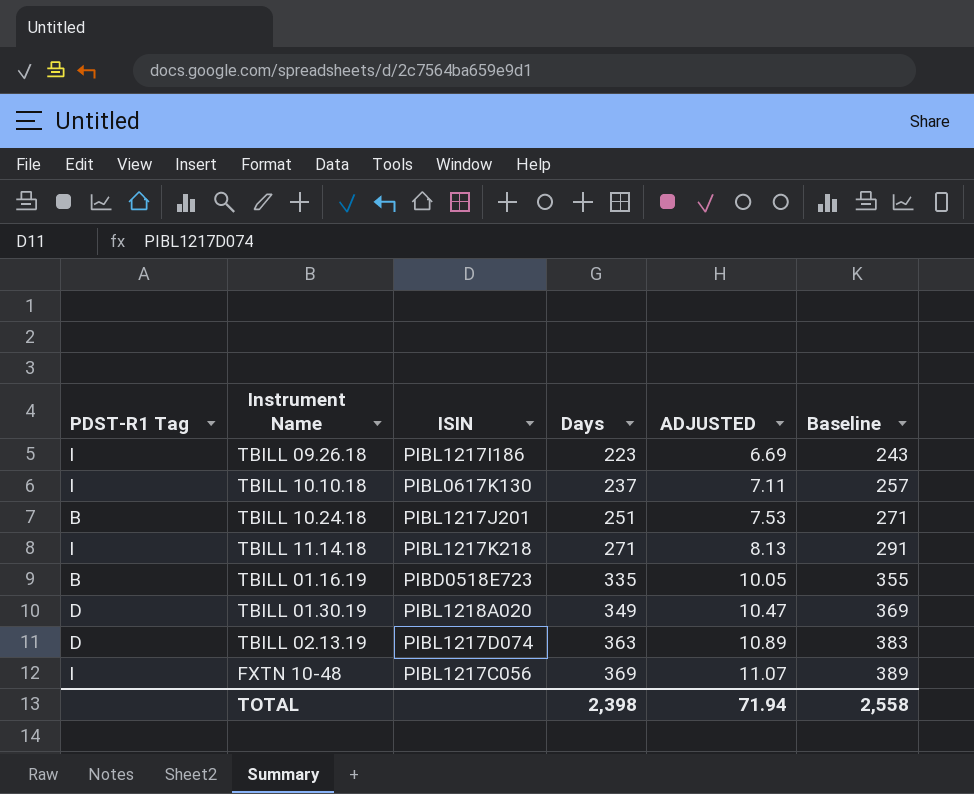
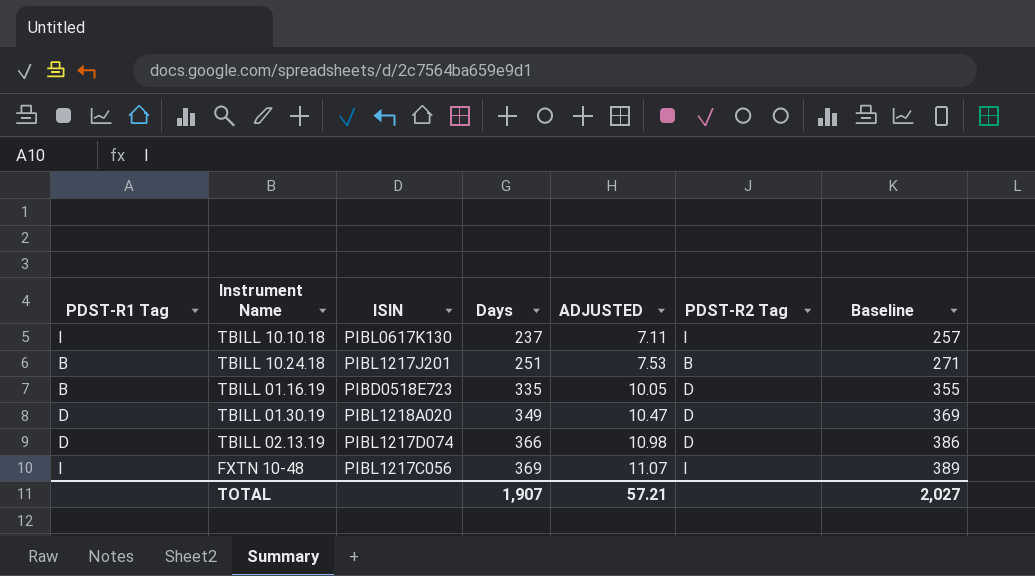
column PDST-R2 Tag | position: none -> 6
row TBILL 09.26.18: I | PIBL1217I186 | 223 | 6.69 | 243 -> none
row TBILL 11.14.18: I | PIBL1217K218 | 271 | 8.13 | 291 -> none
TBILL 02.13.19 | Days: 363 -> 366
TBILL 02.13.19 | ADJUSTED: 10.89 -> 10.98
TBILL 02.13.19 | Baseline: 383 -> 386
TOTAL | Days: 2,398 -> 1,907
TOTAL | ADJUSTED: 71.94 -> 57.21
TOTAL | Baseline: 2,558 -> 2,027

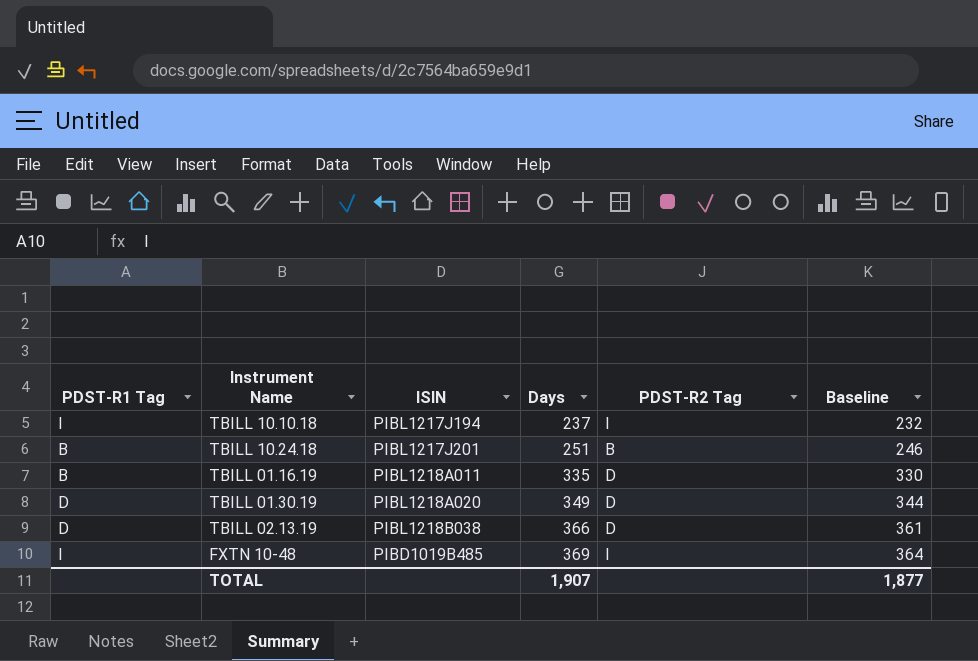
column ADJUSTED | formula: [Days] * 0.03 -> none
column Baseline | formula: [Days] + 20 -> [Days] - 5
TBILL 10.10.18 | ISIN: PIBL0617K130 -> PIBL1217J194
TBILL 01.16.19 | ISIN: PIBD0518E723 -> PIBL1218A011
TBILL 02.13.19 | ISIN: PIBL1217D074 -> PIBL1218B038
FXTN 10-48 | ISIN: PIBL1217C056 -> PIBD1019B485
TOTAL | Baseline: 2,027 -> 1,877

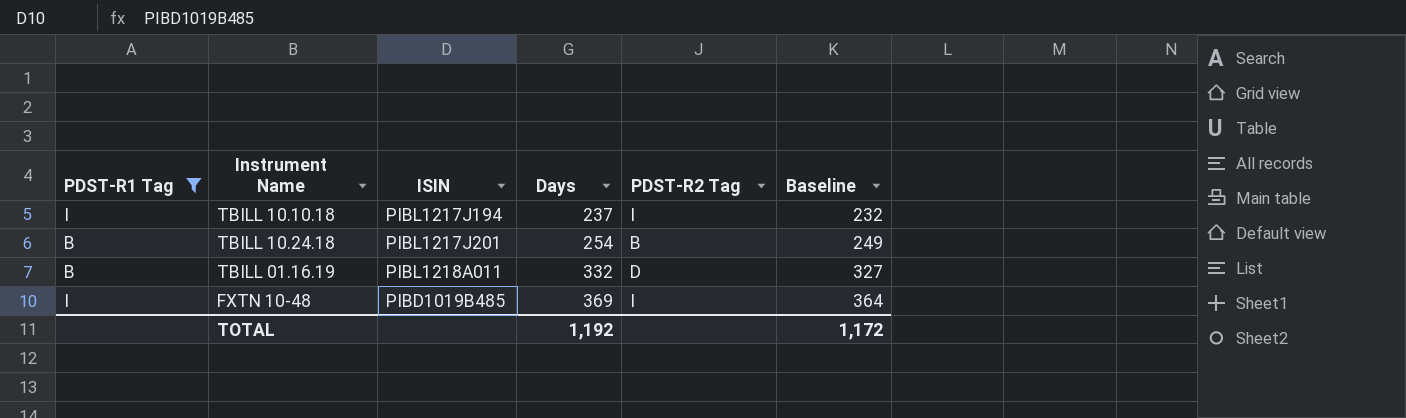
filter: none -> PDST-R1 Tag != D
TBILL 10.24.18 | Days: 251 -> 254
TBILL 10.24.18 | Baseline: 246 -> 249
TBILL 01.16.19 | Days: 335 -> 332
TBILL 01.16.19 | Baseline: 330 -> 327
TOTAL | Days: 1,907 -> 1,192
TOTAL | Baseline: 1,877 -> 1,172

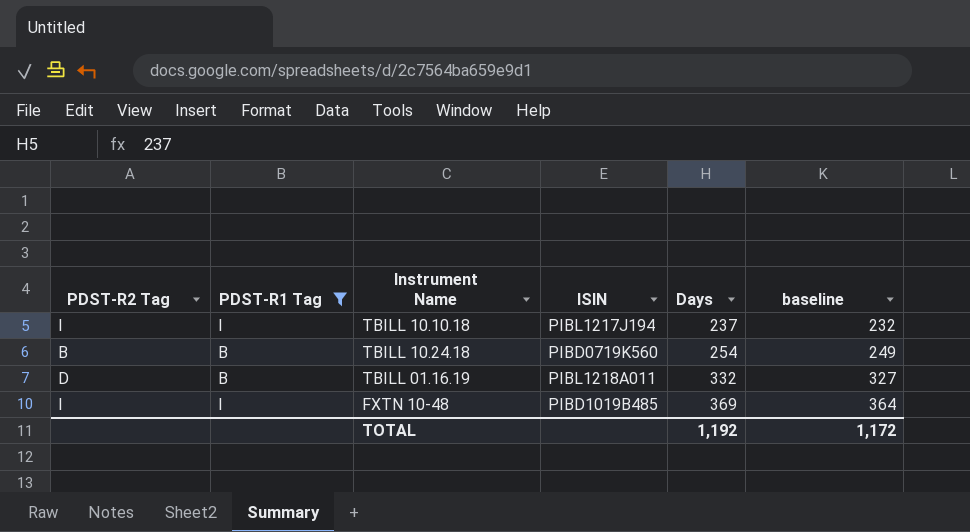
column PDST-R2 Tag | position: 5 -> 1
column name: Baseline -> baseline
TBILL 10.24.18 | ISIN: PIBL1217J201 -> PIBD0719K560

